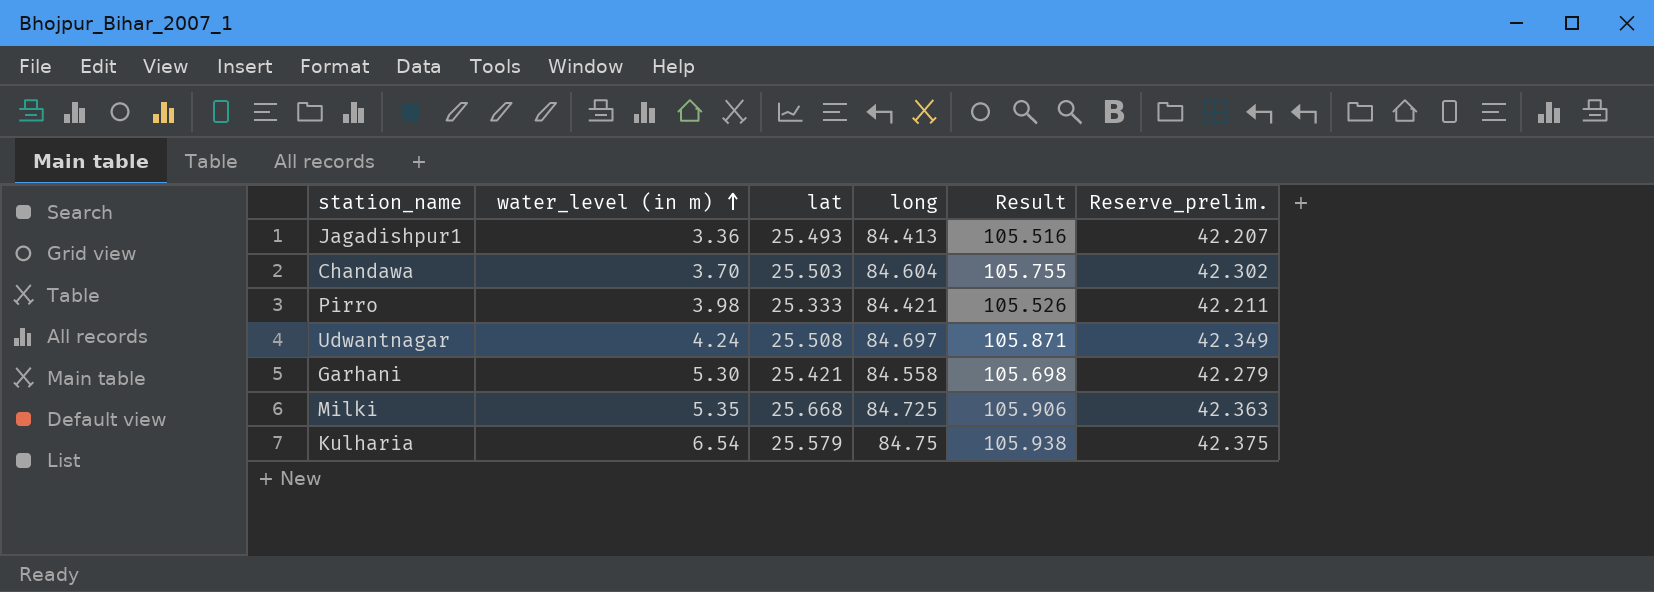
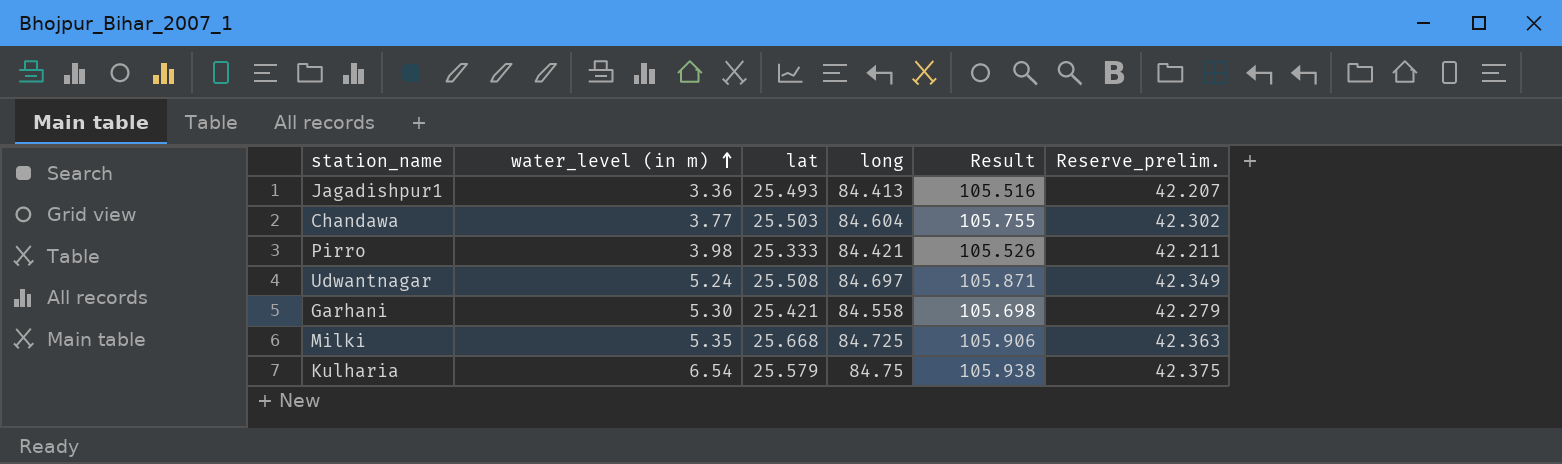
Chandawa | water_level (in m): 3.70 -> 3.77
Udwantnagar | water_level (in m): 4.24 -> 5.24

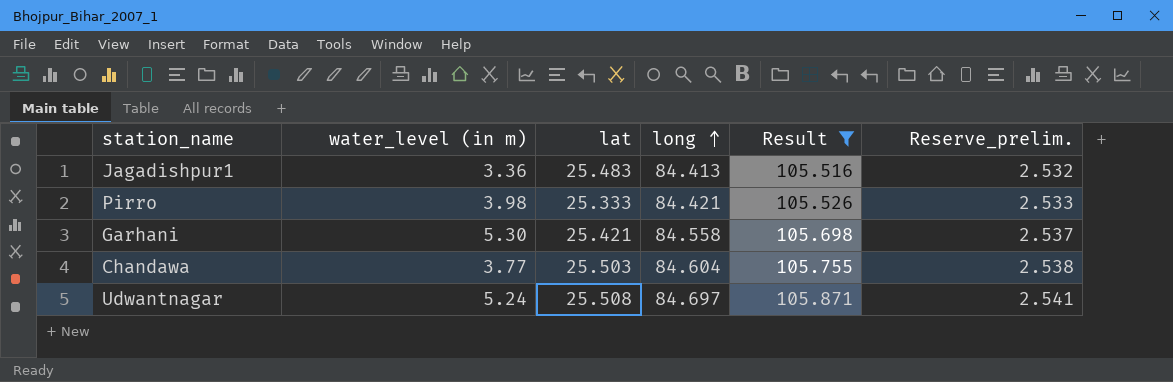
filter: none -> Result <= 105.871
row order: water_level (in m) ascending -> long ascending
column Reserve_prelim. | formula: [long] * 0.5 -> [long] * 0.03
Jagadishpur1 | lat: 25.493 -> 25.483

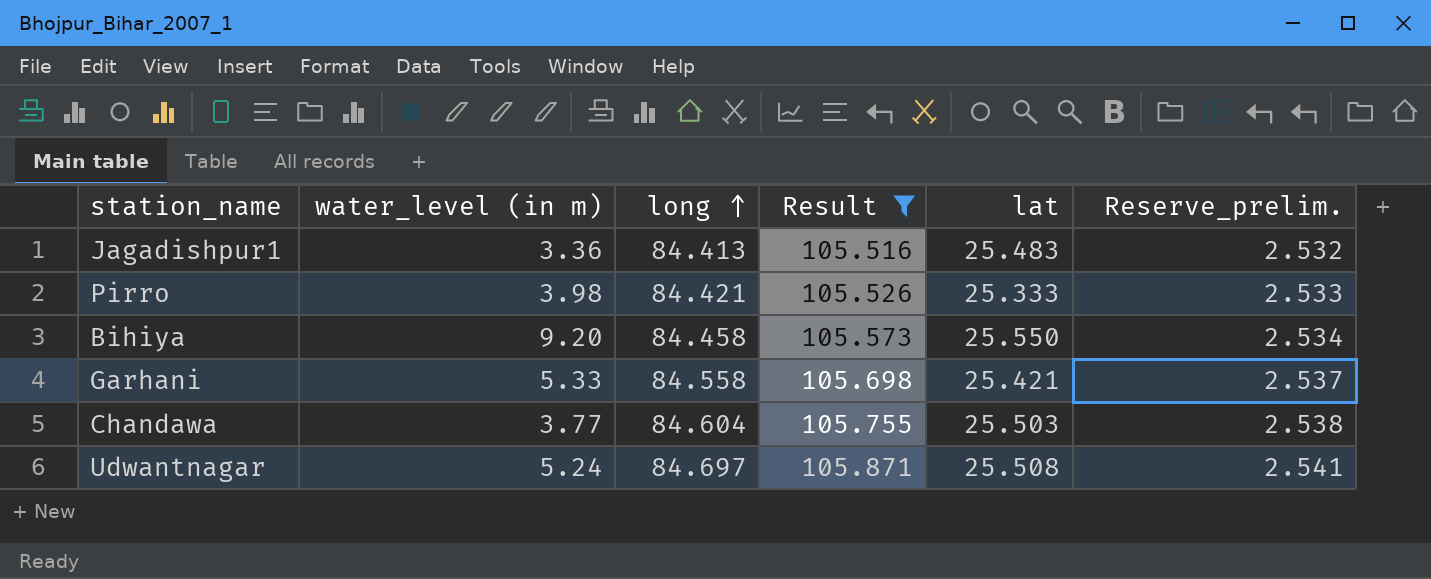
column lat | position: 3 -> 5
row Bihiya: none -> 9.20 | 84.458 | 105.573 | 25.550 | 2.534
Garhani | water_level (in m): 5.30 -> 5.33

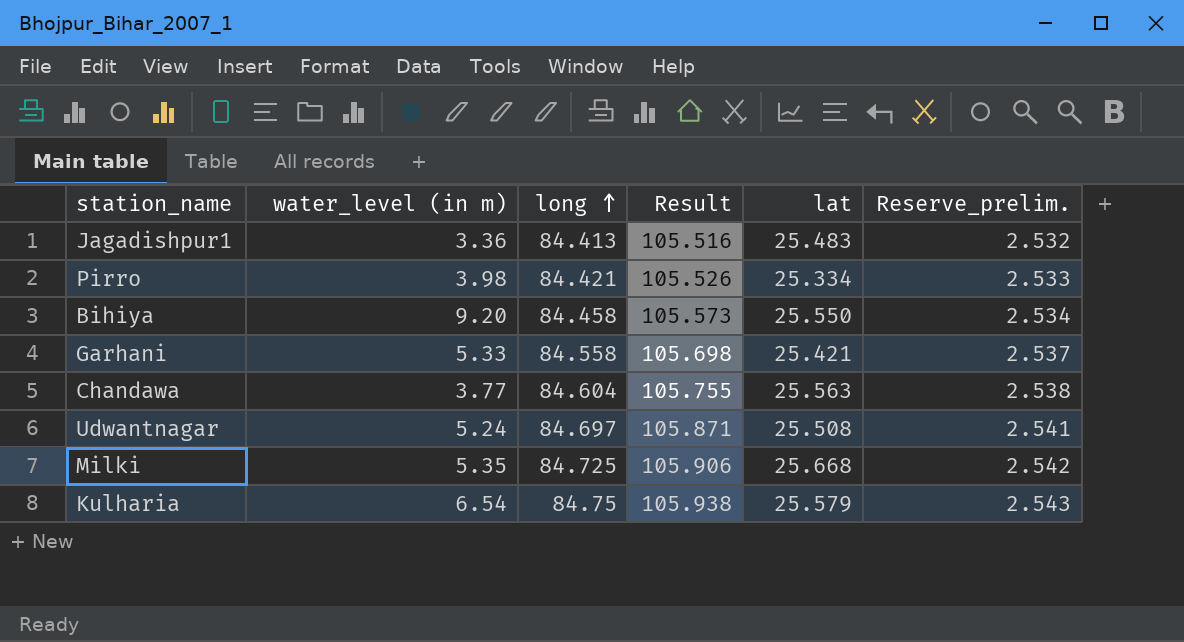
filter: Result <= 105.871 -> none
Pirro | lat: 25.333 -> 25.334
Chandawa | lat: 25.503 -> 25.563

